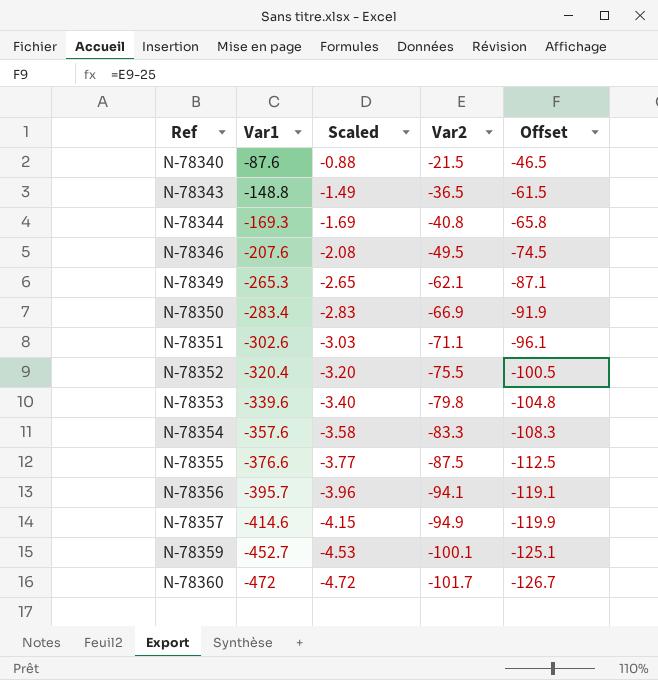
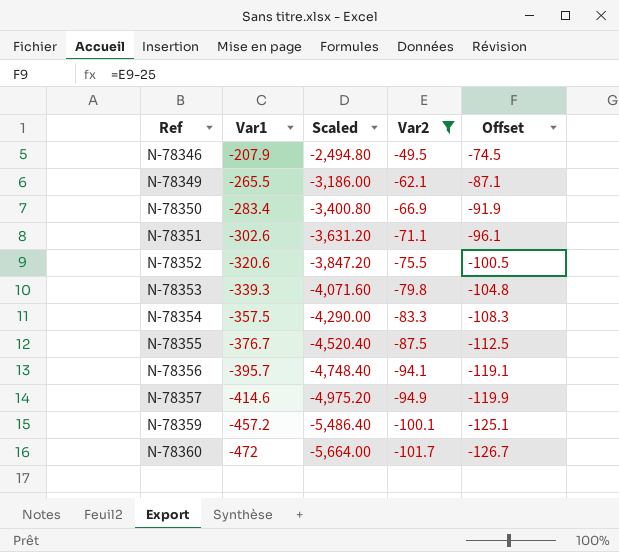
filter: none -> Var2 <= -49.5
column Scaled | formula: [Var1] * 0.01 -> [Var1] * 12
N-78346 | Var1: -207.6 -> -207.9
N-78349 | Var1: -265.3 -> -265.5
N-78352 | Var1: -320.4 -> -320.6
N-78353 | Var1: -339.6 -> -339.3
N-78354 | Var1: -357.6 -> -357.5
N-78355 | Var1: -376.6 -> -376.7
N-78359 | Var1: -452.7 -> -457.2

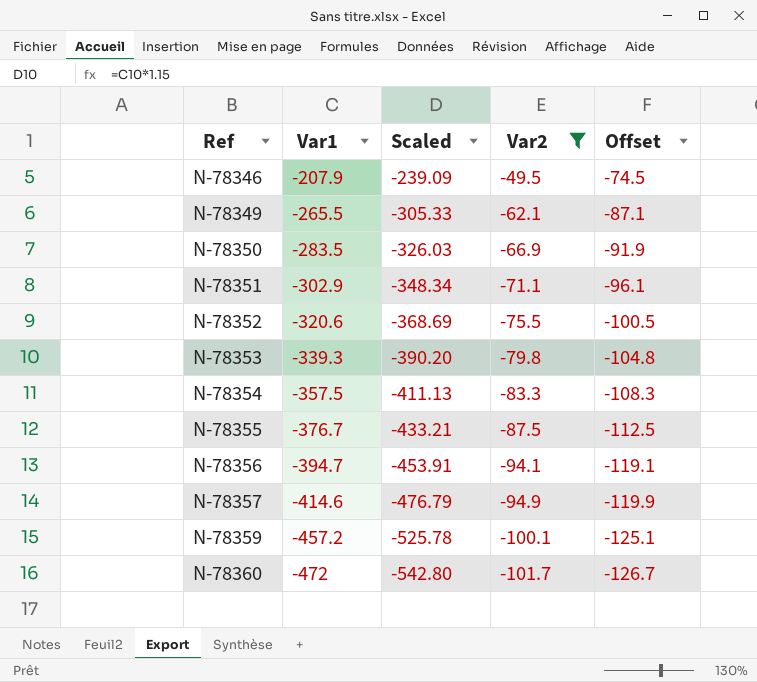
column Scaled | formula: [Var1] * 12 -> [Var1] * 1.15
N-78350 | Var1: -283.4 -> -283.5
N-78351 | Var1: -302.6 -> -302.9
N-78356 | Var1: -395.7 -> -394.7

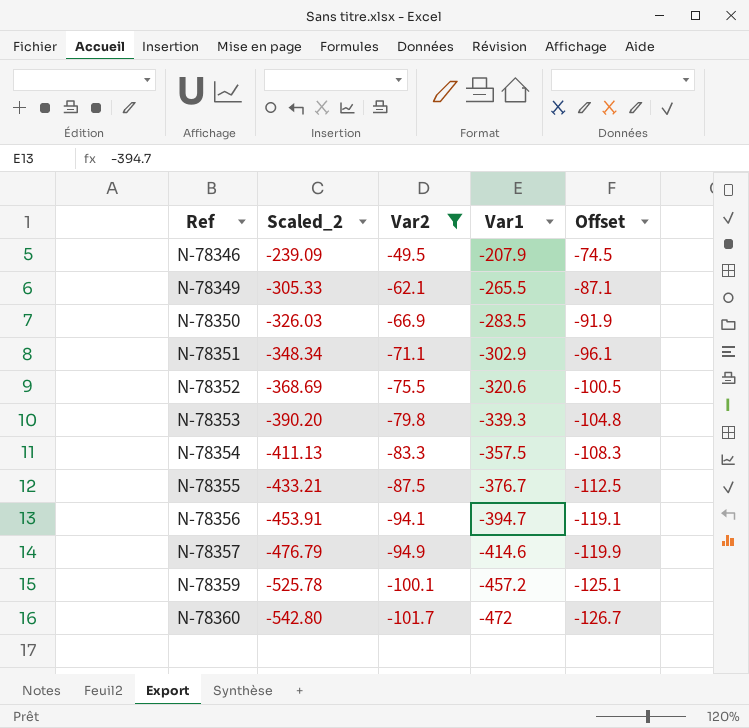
column name: Scaled -> Scaled_2
column Var1 | position: 2 -> 4

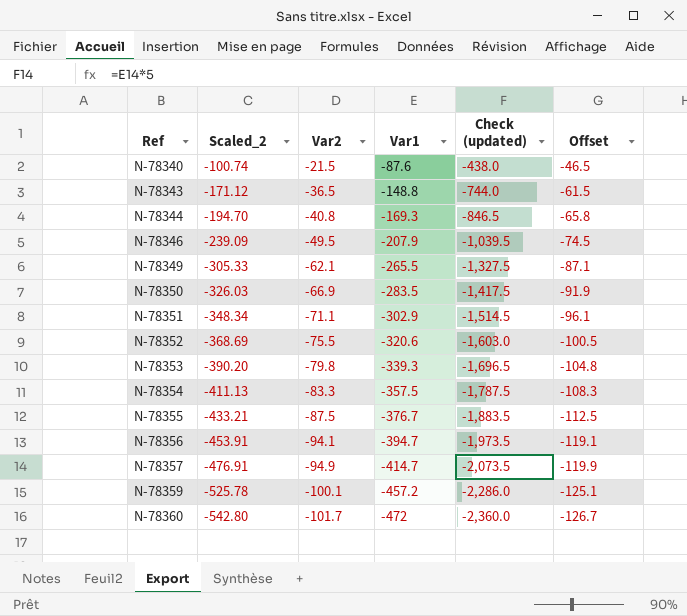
filter: Var2 <= -49.5 -> none
column Check (updated) | formula: none -> [Var1] * 5
N-78357 | Scaled_2: -476.79 -> -476.91
N-78357 | Var1: -414.6 -> -414.7

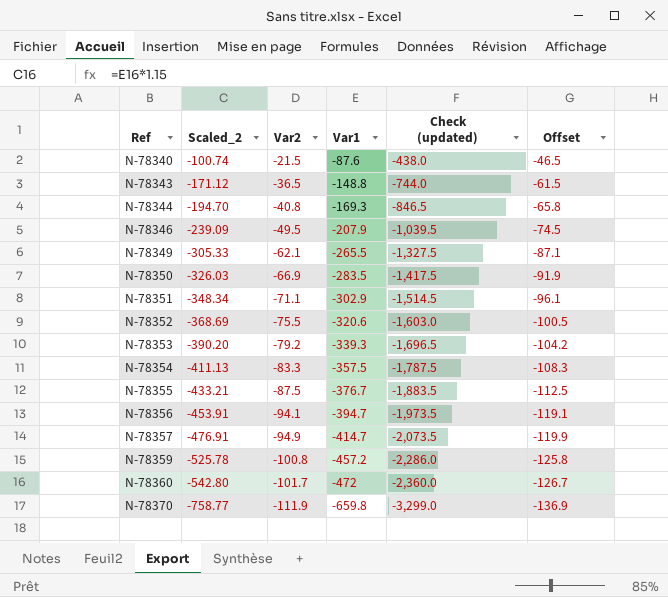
N-78353 | Var2: -79.8 -> -79.2
N-78353 | Offset: -104.8 -> -104.2
N-78359 | Var2: -100.1 -> -100.8
N-78359 | Offset: -125.1 -> -125.8
row N-78370: none -> -758.77 | -111.9 | -659.8 | -3,299.0 | -136.9

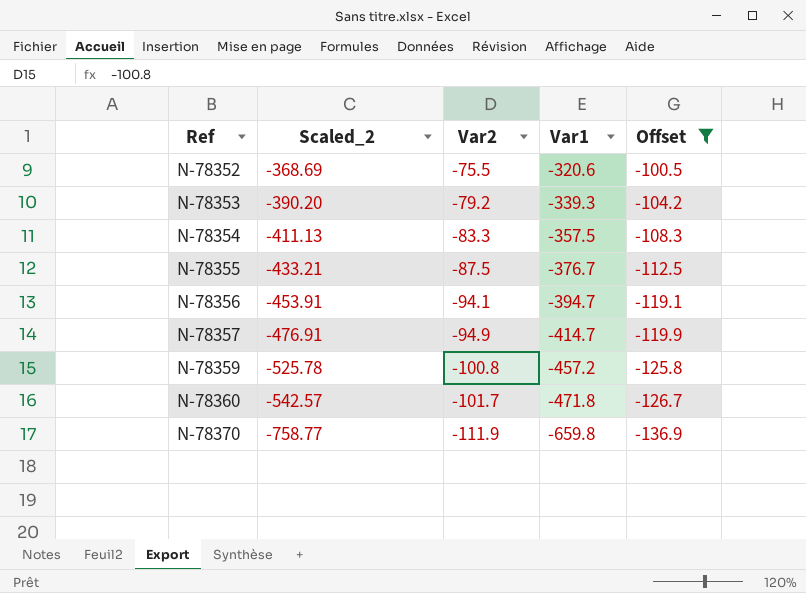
filter: none -> Offset <= -100.5
column Check (updated) | formula: [Var1] * 5 -> none
N-78360 | Scaled_2: -542.80 -> -542.57
N-78360 | Var1: -472 -> -471.8

